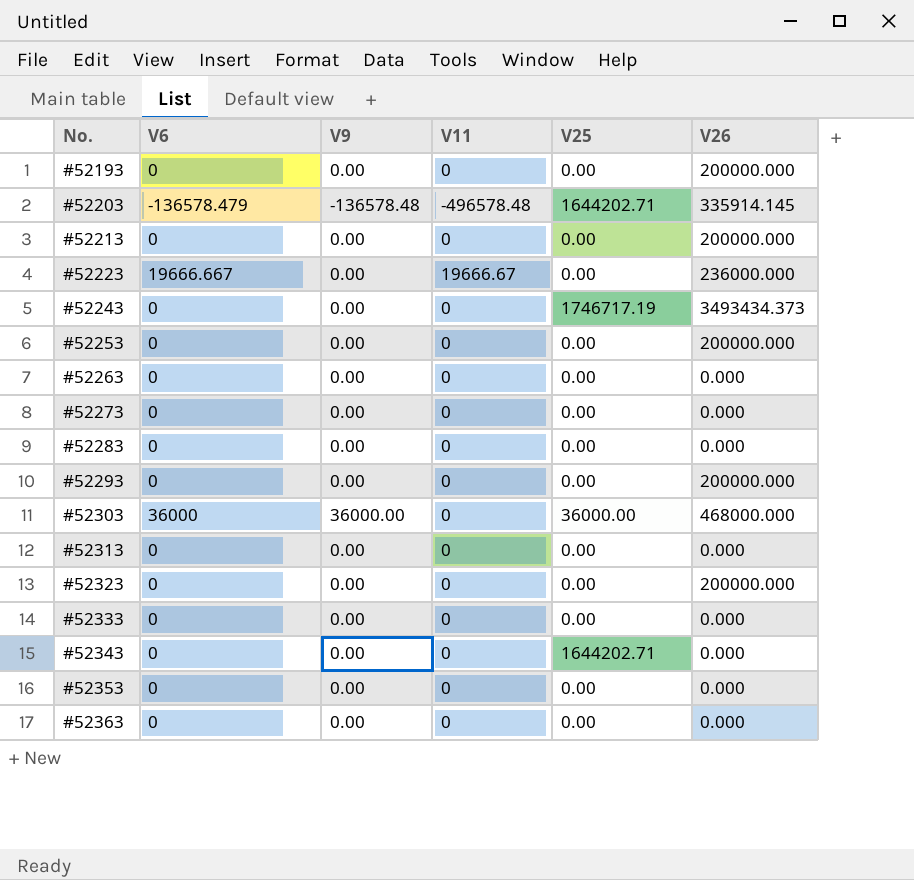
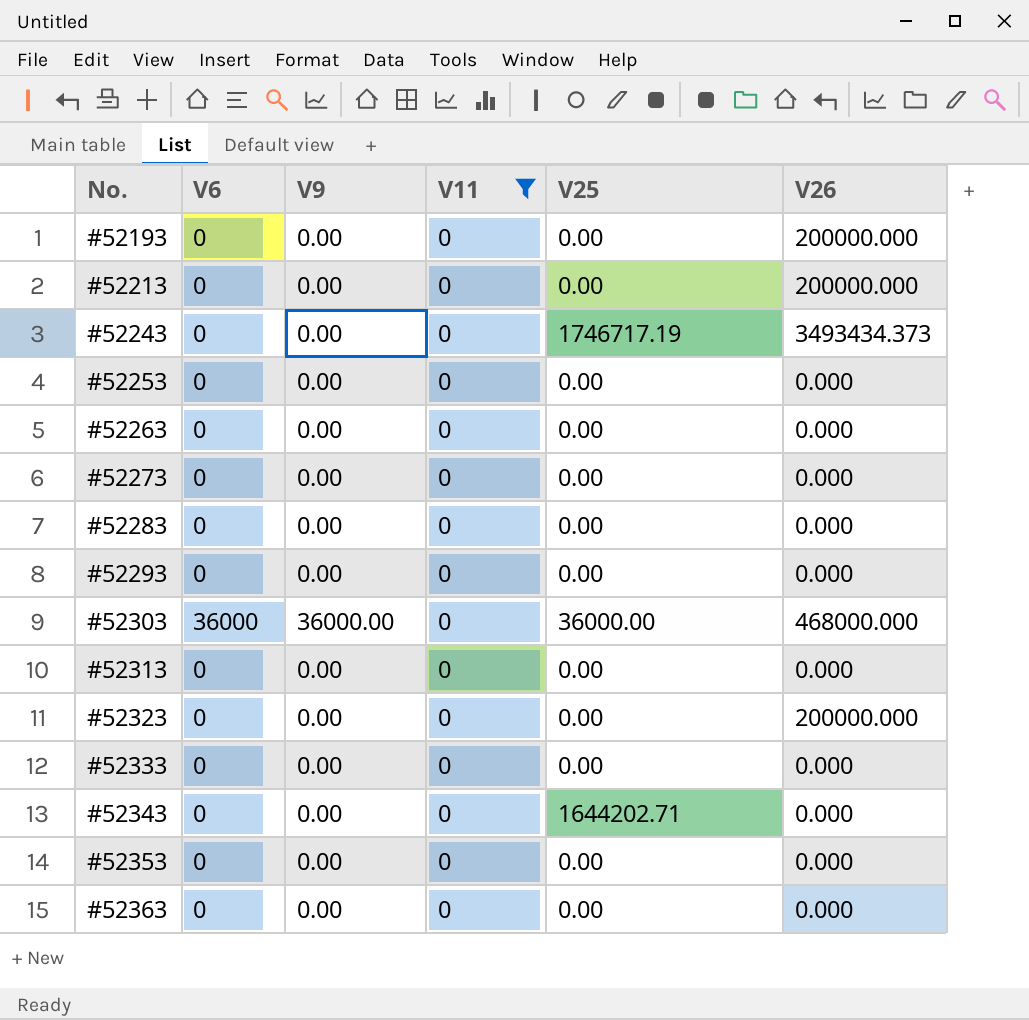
filter: none -> V11 = 0
#52253 | V26: 200000.000 -> 0.000
#52293 | V26: 200000.000 -> 0.000

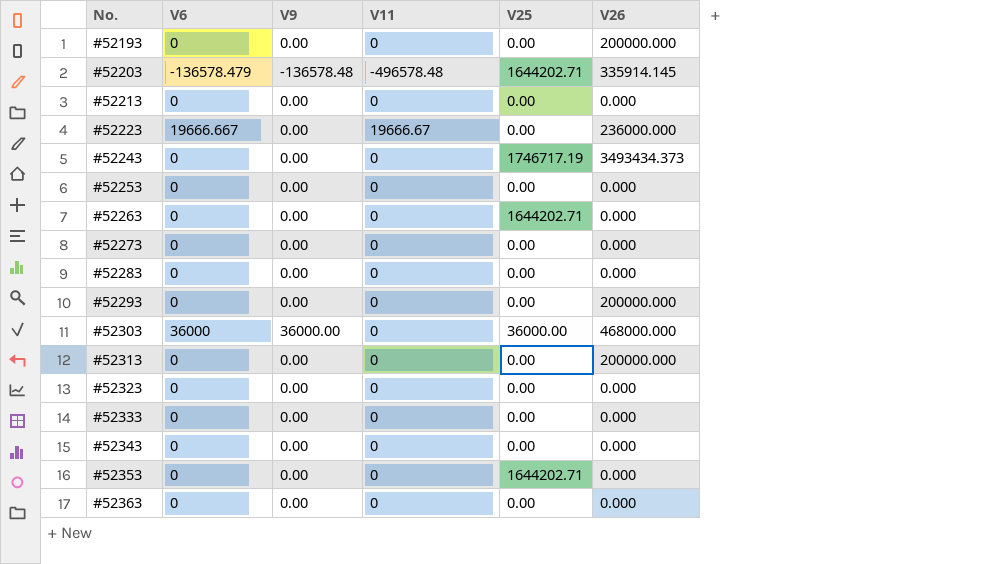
filter: V11 = 0 -> none
#52213 | V26: 200000.000 -> 0.000
#52263 | V25: 0.00 -> 1644202.71
#52293 | V26: 0.000 -> 200000.000
#52313 | V26: 0.000 -> 200000.000
#52323 | V26: 200000.000 -> 0.000
#52343 | V25: 1644202.71 -> 0.00
#52353 | V25: 0.00 -> 1644202.71

